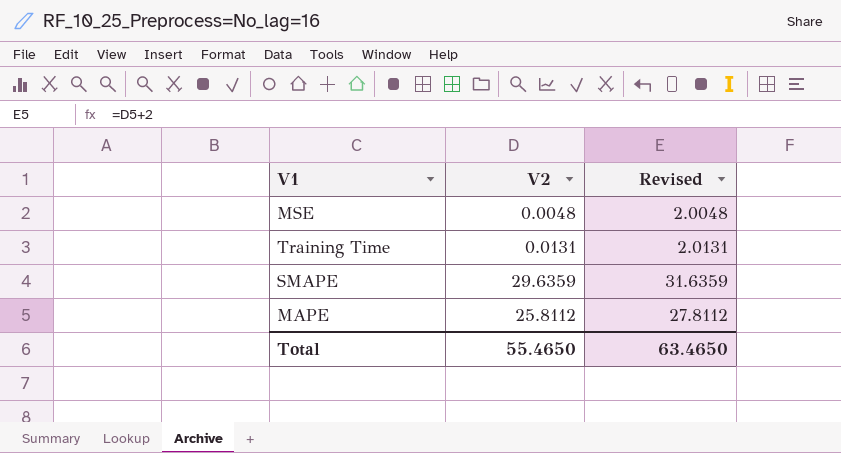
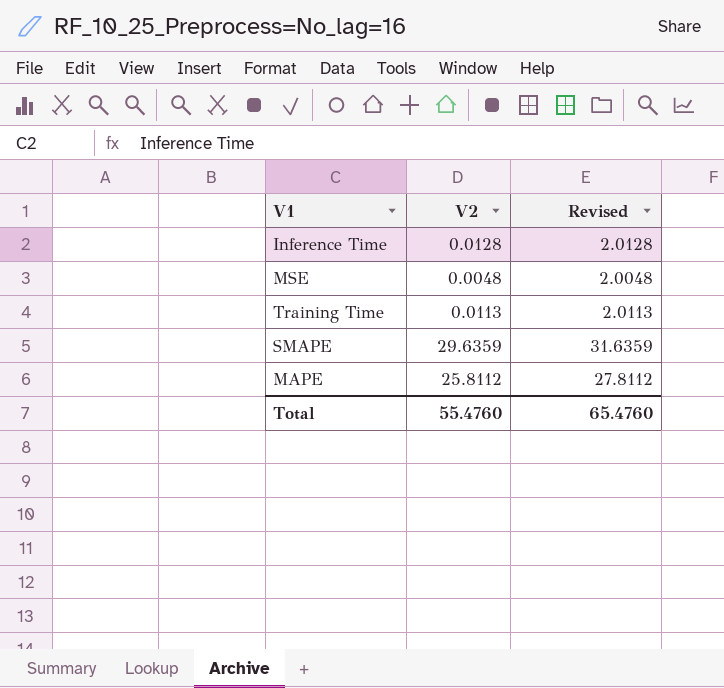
row Inference Time: none -> 0.0128 | 2.0128
Training Time | V2: 0.0131 -> 0.0113
Training Time | Revised: 2.0131 -> 2.0113
Total | V2: 55.4650 -> 55.4760
Total | Revised: 63.4650 -> 65.4760

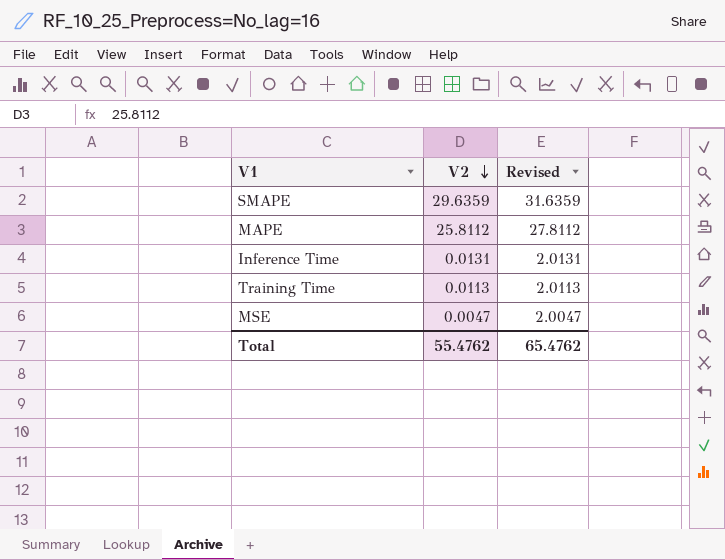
row order: none -> V2 descending
Inference Time | V2: 0.0128 -> 0.0131
Inference Time | Revised: 2.0128 -> 2.0131
MSE | V2: 0.0048 -> 0.0047
MSE | Revised: 2.0048 -> 2.0047
Total | V2: 55.4760 -> 55.4762
Total | Revised: 65.4760 -> 65.4762

